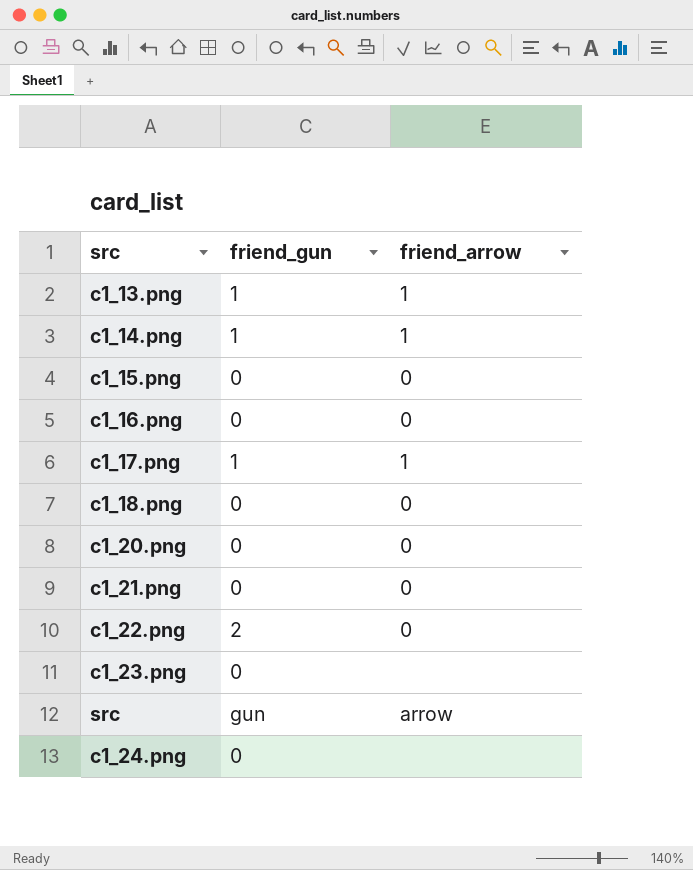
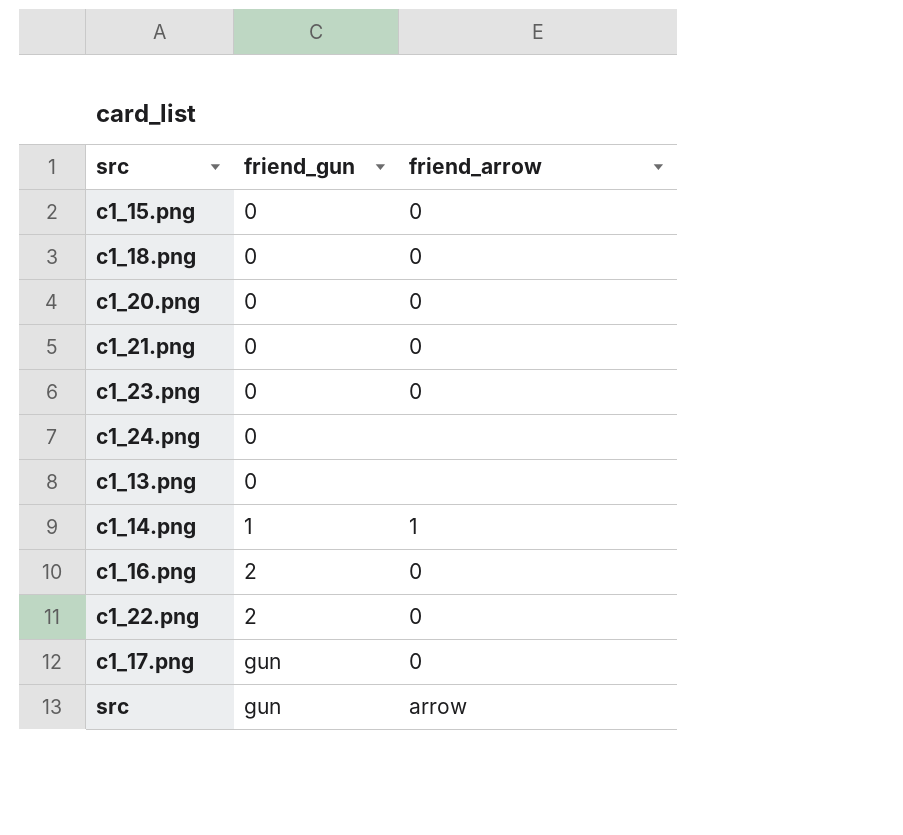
row order: none -> friend_gun ascending
c1_23.png | friend_arrow: none -> 0
c1_13.png | friend_gun: 1 -> 0
c1_13.png | friend_arrow: 1 -> none
c1_16.png | friend_gun: 0 -> 2
c1_17.png | friend_gun: 1 -> gun
c1_17.png | friend_arrow: 1 -> 0

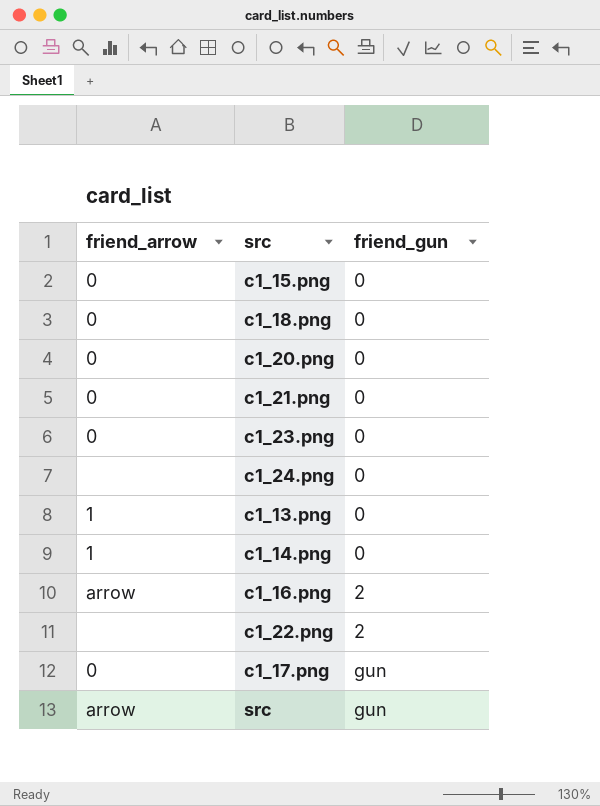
column friend_arrow | position: 3 -> 1
c1_13.png | friend_arrow: none -> 1
c1_14.png | friend_gun: 1 -> 0
c1_16.png | friend_arrow: 0 -> arrow
c1_22.png | friend_arrow: 0 -> none

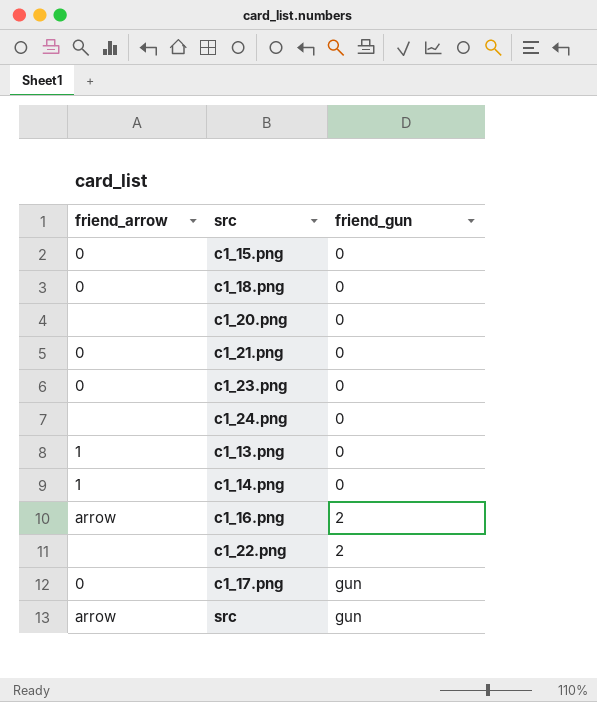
c1_20.png | friend_arrow: 0 -> none

